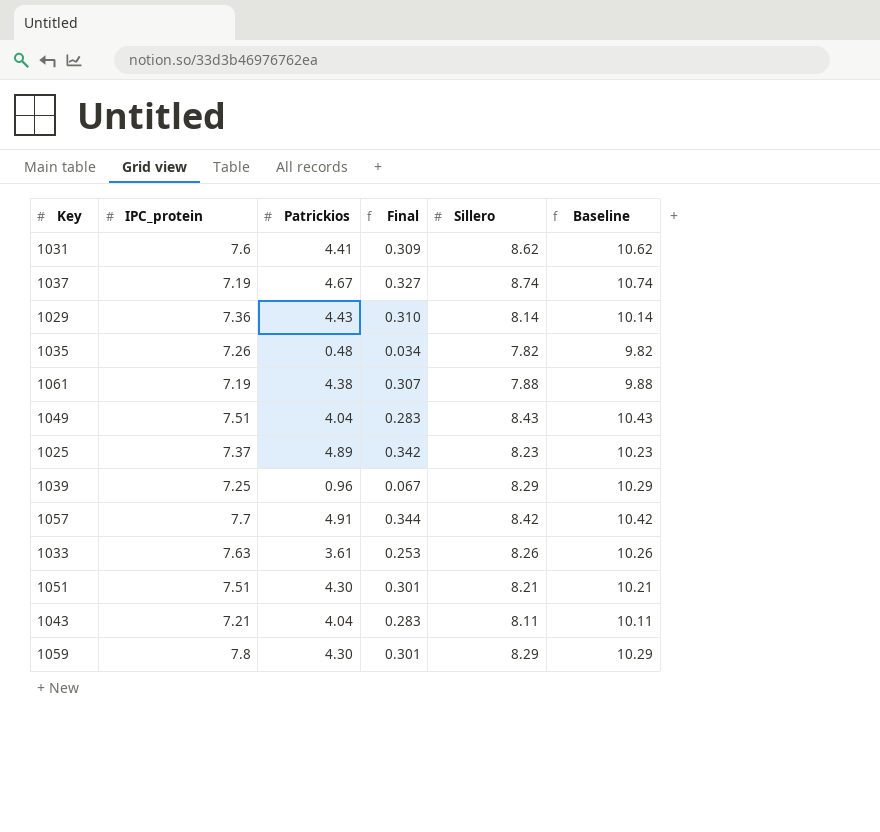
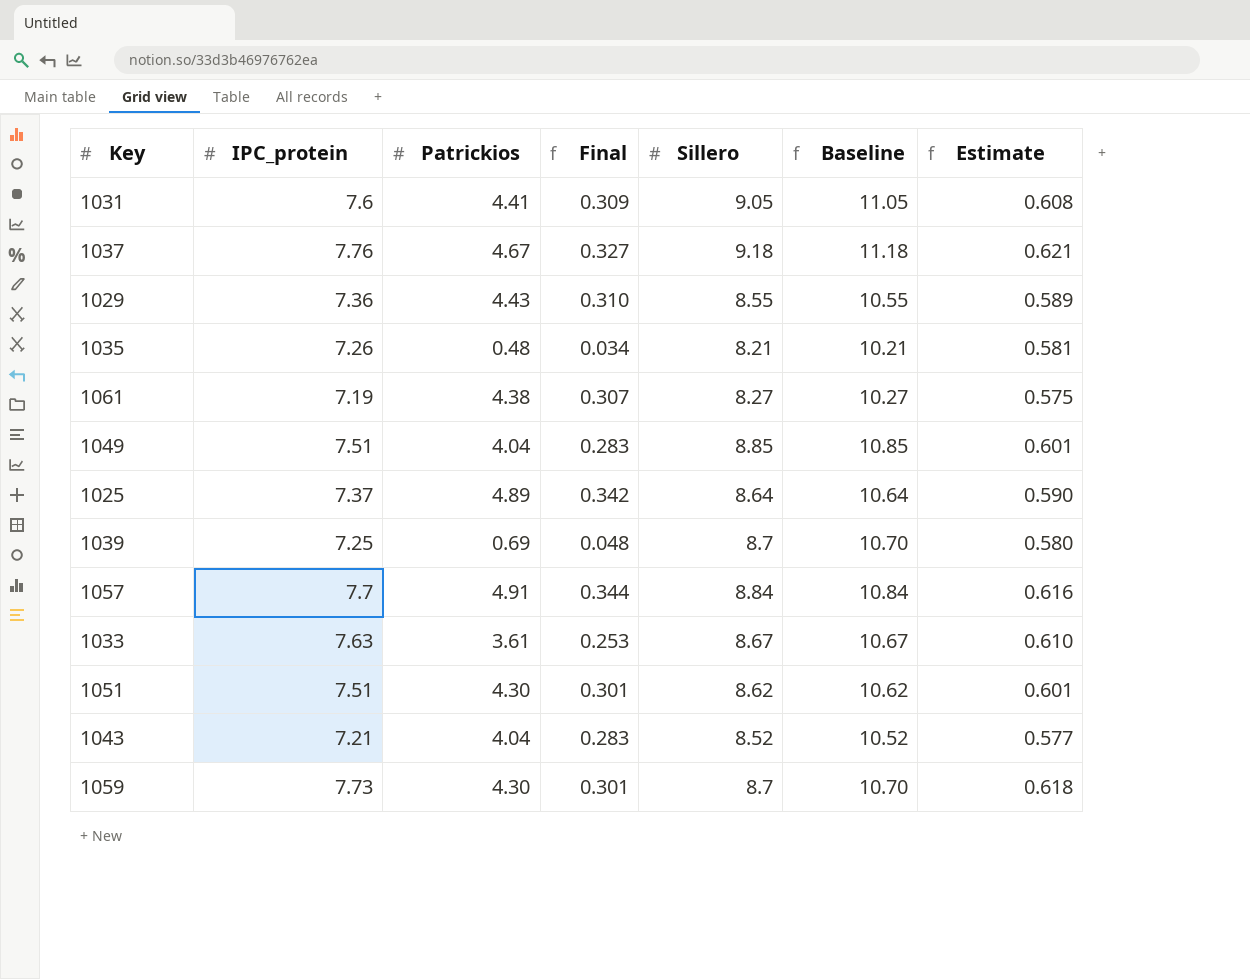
column Estimate | formula: none -> [IPC_protein] * 0.08
1031 | Sillero: 8.62 -> 9.05
1031 | Baseline: 10.62 -> 11.05
1037 | IPC_protein: 7.19 -> 7.76
1037 | Sillero: 8.74 -> 9.18
1037 | Baseline: 10.74 -> 11.18
1029 | Sillero: 8.14 -> 8.55
1029 | Baseline: 10.14 -> 10.55
1035 | Sillero: 7.82 -> 8.21
1035 | Baseline: 9.82 -> 10.21
1061 | Sillero: 7.88 -> 8.27
1061 | Baseline: 9.88 -> 10.27
1049 | Sillero: 8.43 -> 8.85
1049 | Baseline: 10.43 -> 10.85
1025 | Sillero: 8.23 -> 8.64
1025 | Baseline: 10.23 -> 10.64
1039 | Patrickios: 0.96 -> 0.69
1039 | Final: 0.067 -> 0.048
1039 | Sillero: 8.29 -> 8.7
1039 | Baseline: 10.29 -> 10.70
1057 | Sillero: 8.42 -> 8.84
1057 | Baseline: 10.42 -> 10.84
1033 | Sillero: 8.26 -> 8.67
1033 | Baseline: 10.26 -> 10.67
1051 | Sillero: 8.21 -> 8.62
1051 | Baseline: 10.21 -> 10.62
1043 | Sillero: 8.11 -> 8.52
1043 | Baseline: 10.11 -> 10.52
1059 | IPC_protein: 7.8 -> 7.73
1059 | Sillero: 8.29 -> 8.7
1059 | Baseline: 10.29 -> 10.70

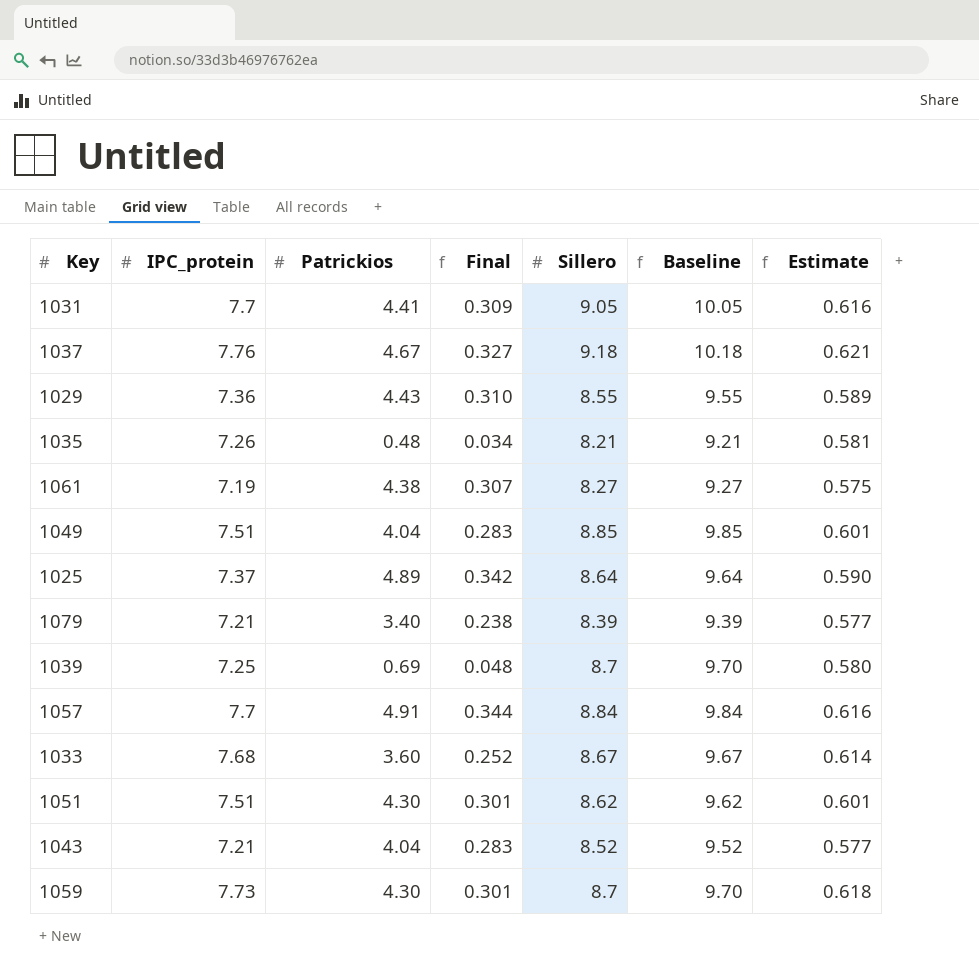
column Baseline | formula: [Sillero] + 2 -> [Sillero] + 1
1031 | IPC_protein: 7.6 -> 7.7
1031 | Estimate: 0.608 -> 0.616
row 1079: none -> 7.21 | 3.40 | 0.238 | 8.39 | 9.39 | 0.577
1033 | IPC_protein: 7.63 -> 7.68
1033 | Patrickios: 3.61 -> 3.60
1033 | Final: 0.253 -> 0.252
1033 | Estimate: 0.610 -> 0.614

